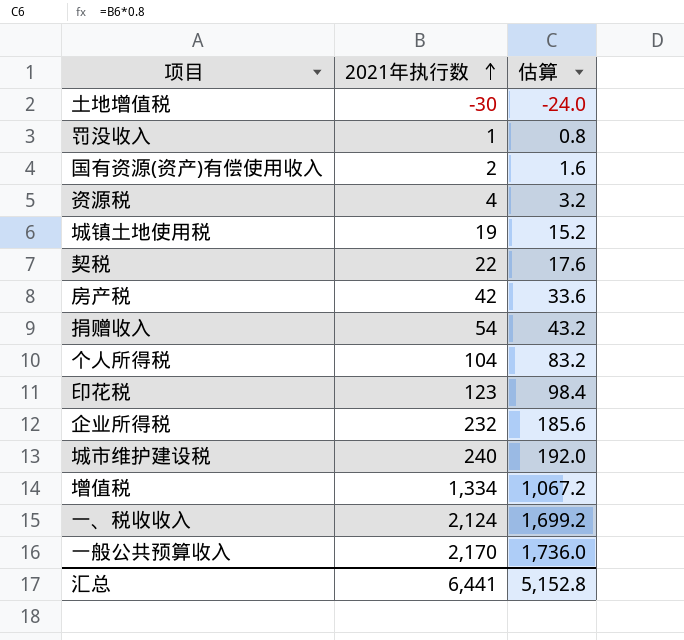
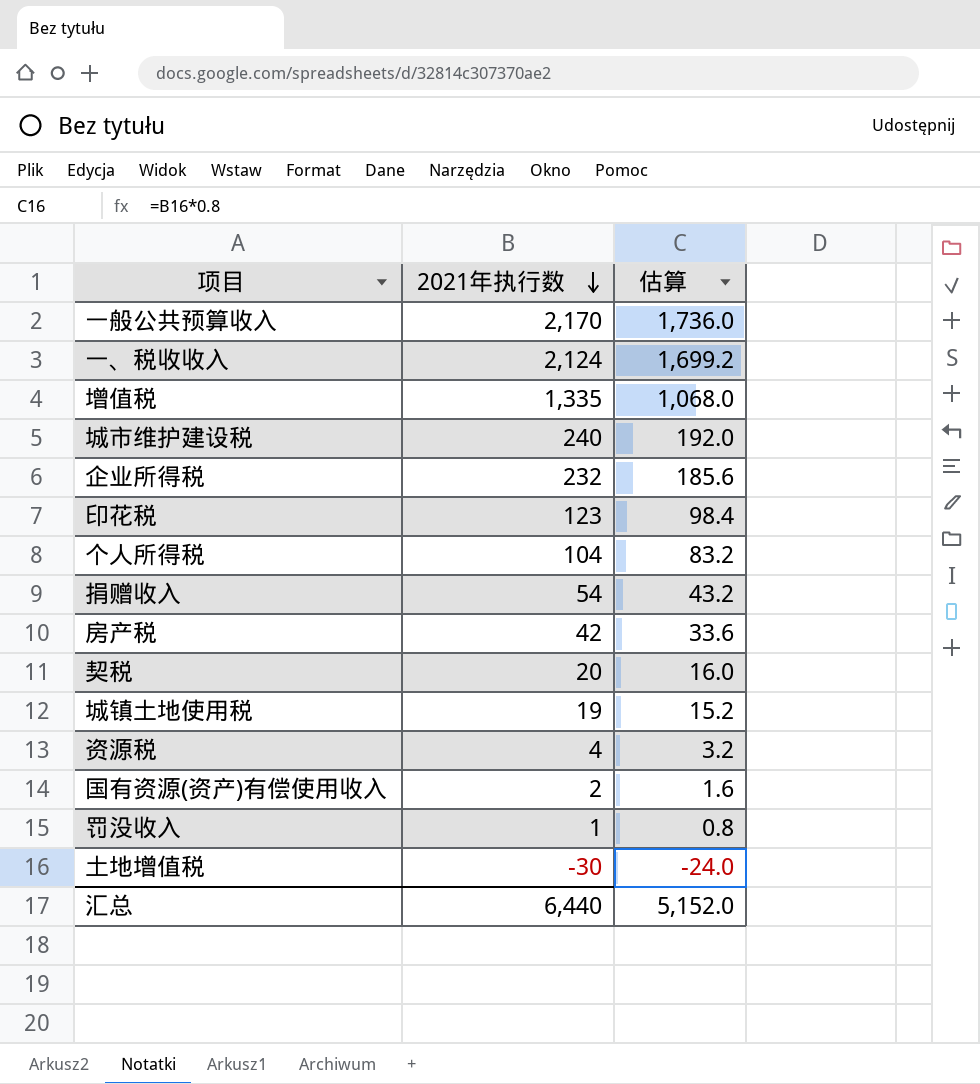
row order: 2021年执行数 ascending -> 2021年执行数 descending
增值税 | 2021年执行数: 1,334 -> 1,335
增值税 | 估算: 1,067.2 -> 1,068.0
契税 | 2021年执行数: 22 -> 20
契税 | 估算: 17.6 -> 16.0
汇总 | 2021年执行数: 6,441 -> 6,440
汇总 | 估算: 5,152.8 -> 5,152.0

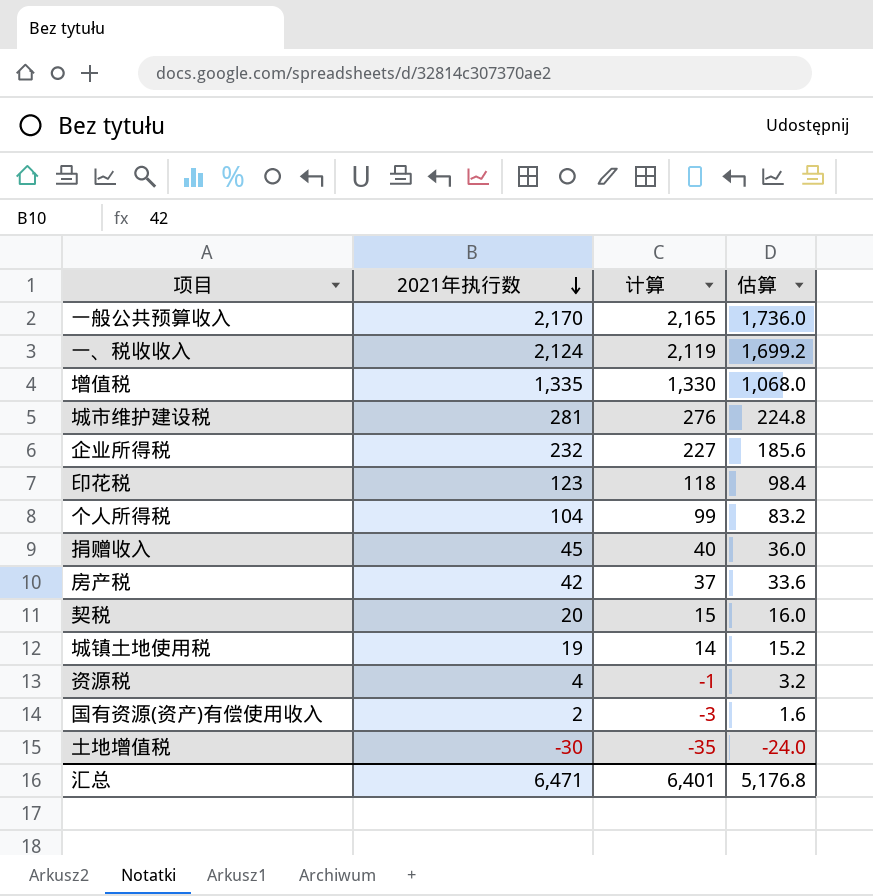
column 计算 | formula: none -> [2021年执行数] - 5
row 罚没收入: 1 | 0.8 -> none
城市维护建设税 | 2021年执行数: 240 -> 281
城市维护建设税 | 估算: 192.0 -> 224.8
捐赠收入 | 2021年执行数: 54 -> 45
捐赠收入 | 估算: 43.2 -> 36.0
汇总 | 2021年执行数: 6,440 -> 6,471
汇总 | 估算: 5,152.0 -> 5,176.8

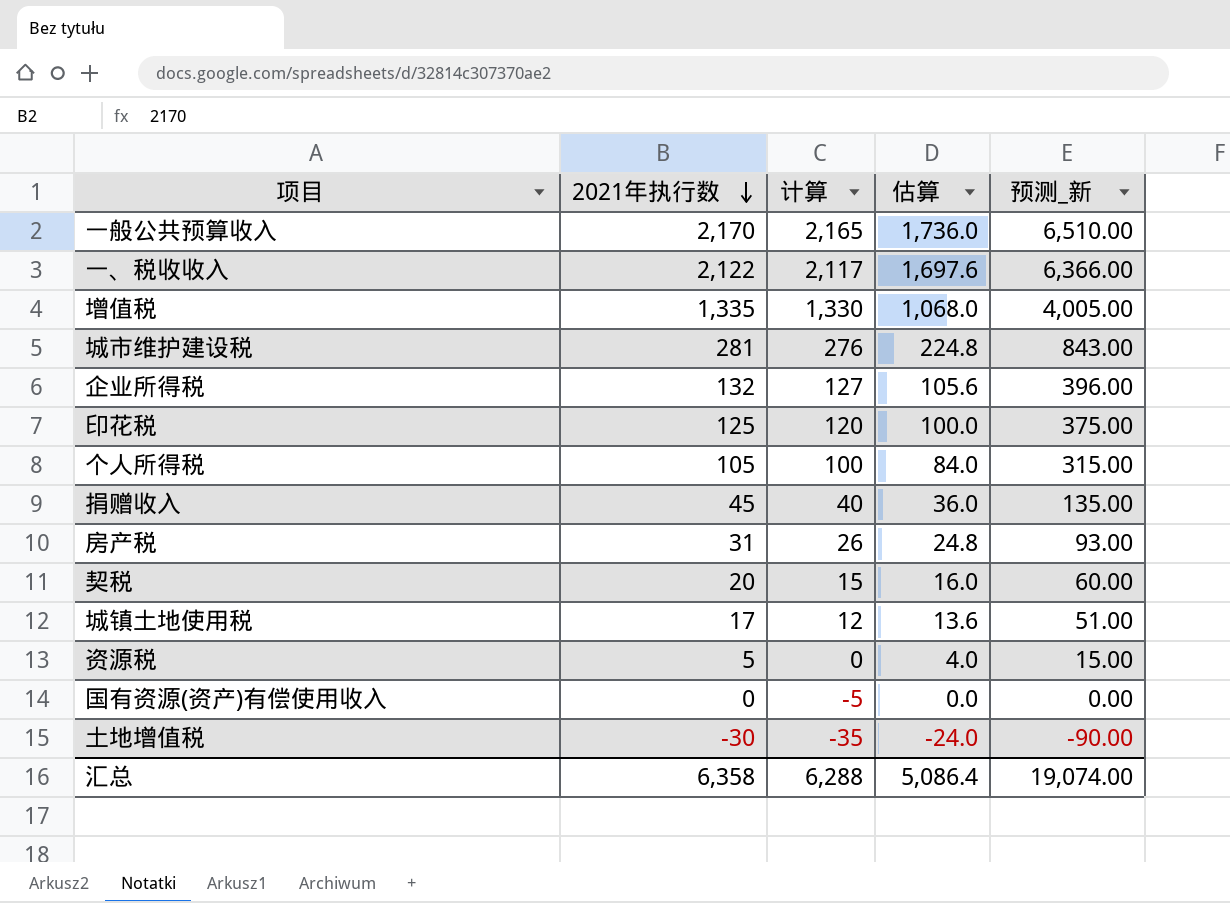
column 预测_新 | formula: none -> [2021年执行数] * 3
一、税收收入 | 2021年执行数: 2,124 -> 2,122
一、税收收入 | 计算: 2,119 -> 2,117
一、税收收入 | 估算: 1,699.2 -> 1,697.6
企业所得税 | 2021年执行数: 232 -> 132
企业所得税 | 计算: 227 -> 127
企业所得税 | 估算: 185.6 -> 105.6
印花税 | 2021年执行数: 123 -> 125
印花税 | 计算: 118 -> 120
印花税 | 估算: 98.4 -> 100.0
个人所得税 | 2021年执行数: 104 -> 105
个人所得税 | 计算: 99 -> 100
个人所得税 | 估算: 83.2 -> 84.0
房产税 | 2021年执行数: 42 -> 31
房产税 | 计算: 37 -> 26
房产税 | 估算: 33.6 -> 24.8
城镇土地使用税 | 2021年执行数: 19 -> 17
城镇土地使用税 | 计算: 14 -> 12
城镇土地使用税 | 估算: 15.2 -> 13.6
资源税 | 2021年执行数: 4 -> 5
资源税 | 计算: -1 -> 0
资源税 | 估算: 3.2 -> 4.0
国有资源(资产)有偿使用收入 | 2021年执行数: 2 -> 0
国有资源(资产)有偿使用收入 | 计算: -3 -> -5
国有资源(资产)有偿使用收入 | 估算: 1.6 -> 0.0
汇总 | 2021年执行数: 6,471 -> 6,358
汇总 | 计算: 6,401 -> 6,288
汇总 | 估算: 5,176.8 -> 5,086.4

